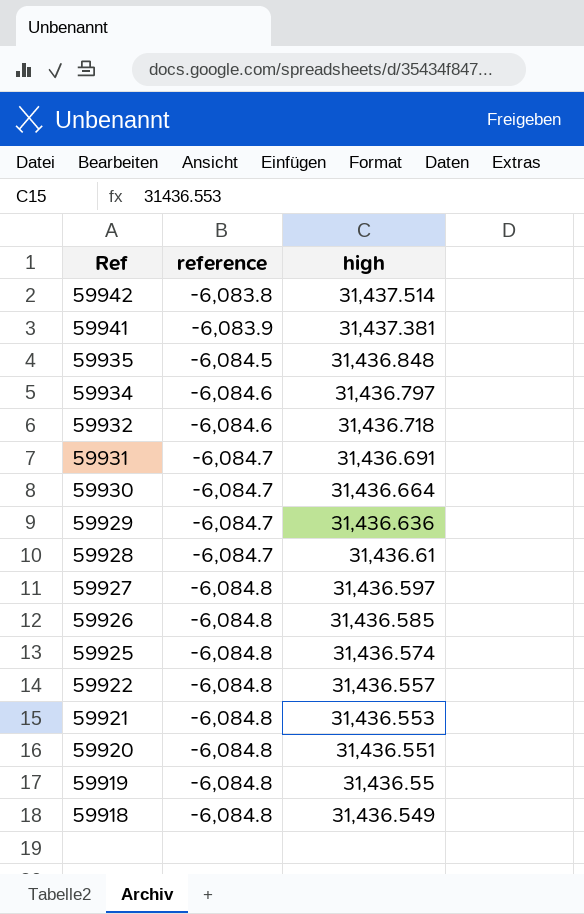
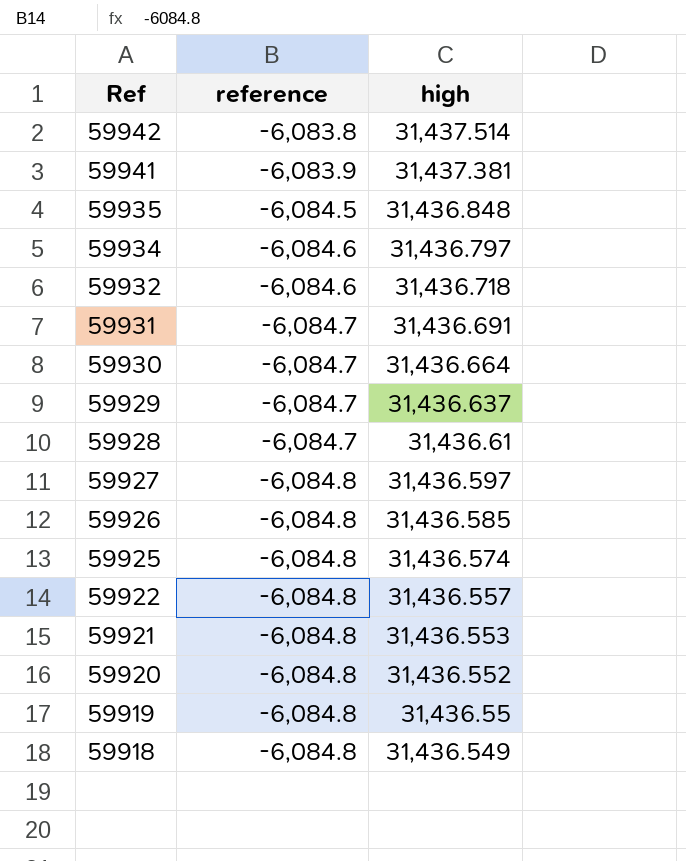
59929 | high: 31,436.636 -> 31,436.637
59920 | high: 31,436.551 -> 31,436.552

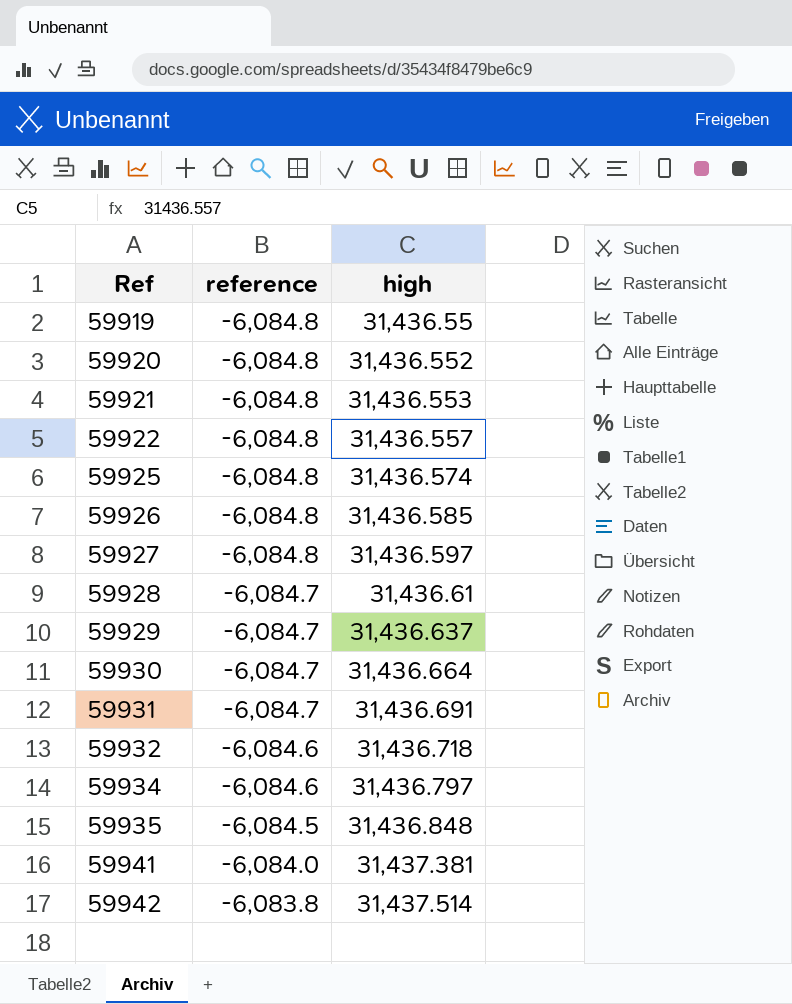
row order: Ref descending -> Ref ascending
row 59918: -6,084.8 | 31,436.549 -> none
59941 | reference: -6,083.9 -> -6,084.0

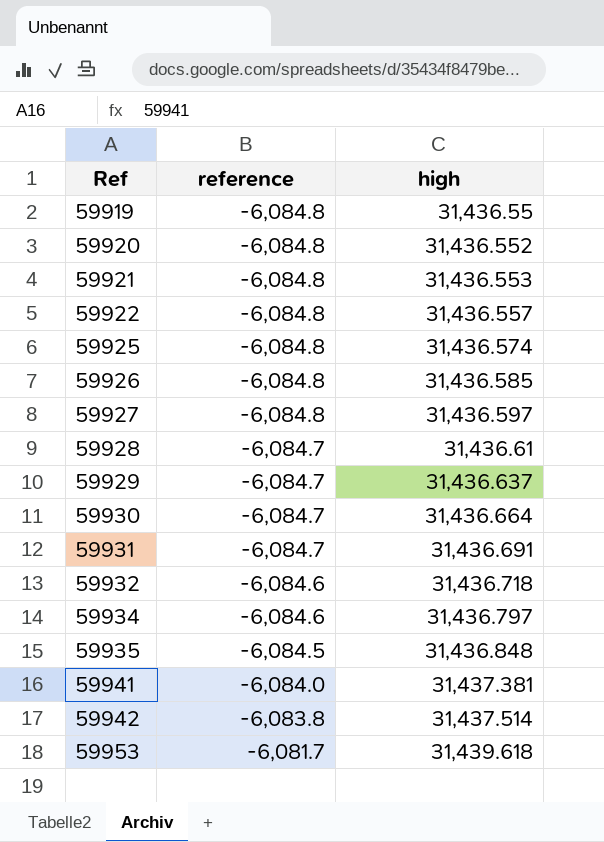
row 59953: none -> -6,081.7 | 31,439.618

